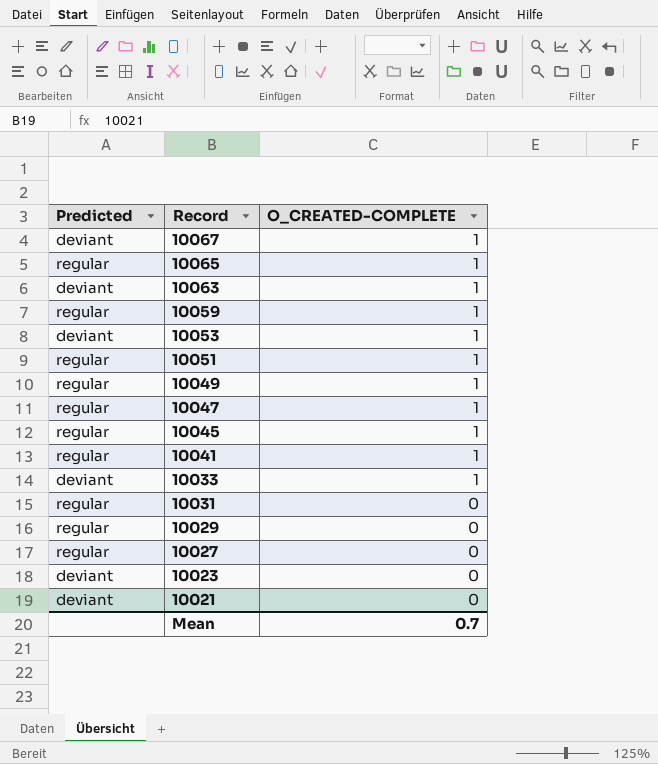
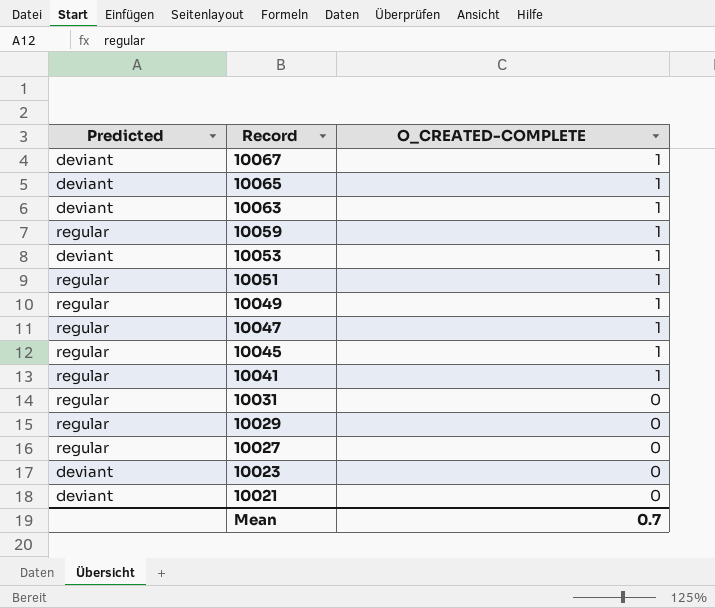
row 10033: deviant | 1 -> none
10065 | Predicted: regular -> deviant

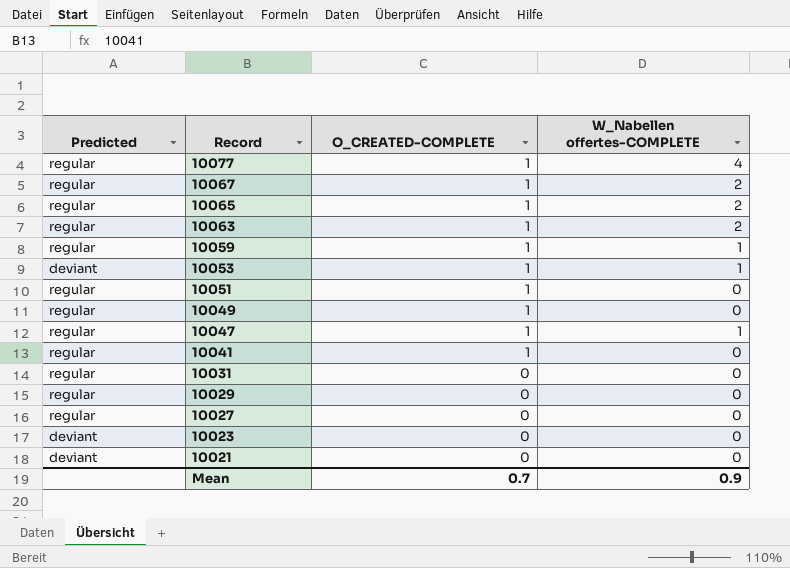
column W_Nabellen offertes-COMPLETE | position: none -> 4
row 10045: regular | 1 -> none
row 10077: none -> regular | 1 | 4
10067 | Predicted: deviant -> regular
10065 | Predicted: deviant -> regular
10063 | Predicted: deviant -> regular

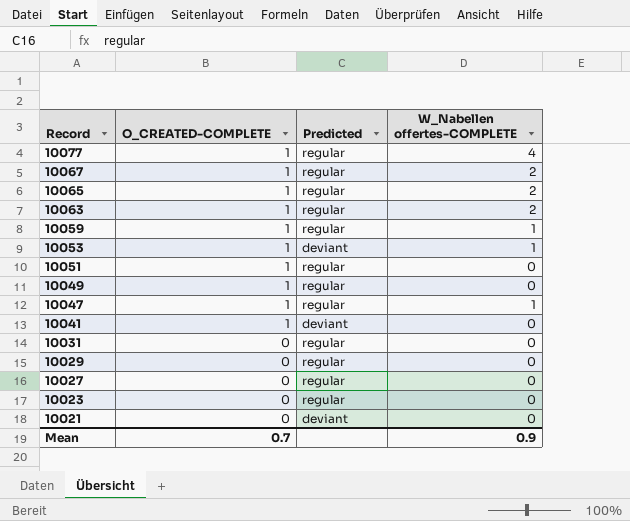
column Predicted | position: 1 -> 3
10041 | Predicted: regular -> deviant
10023 | Predicted: deviant -> regular

